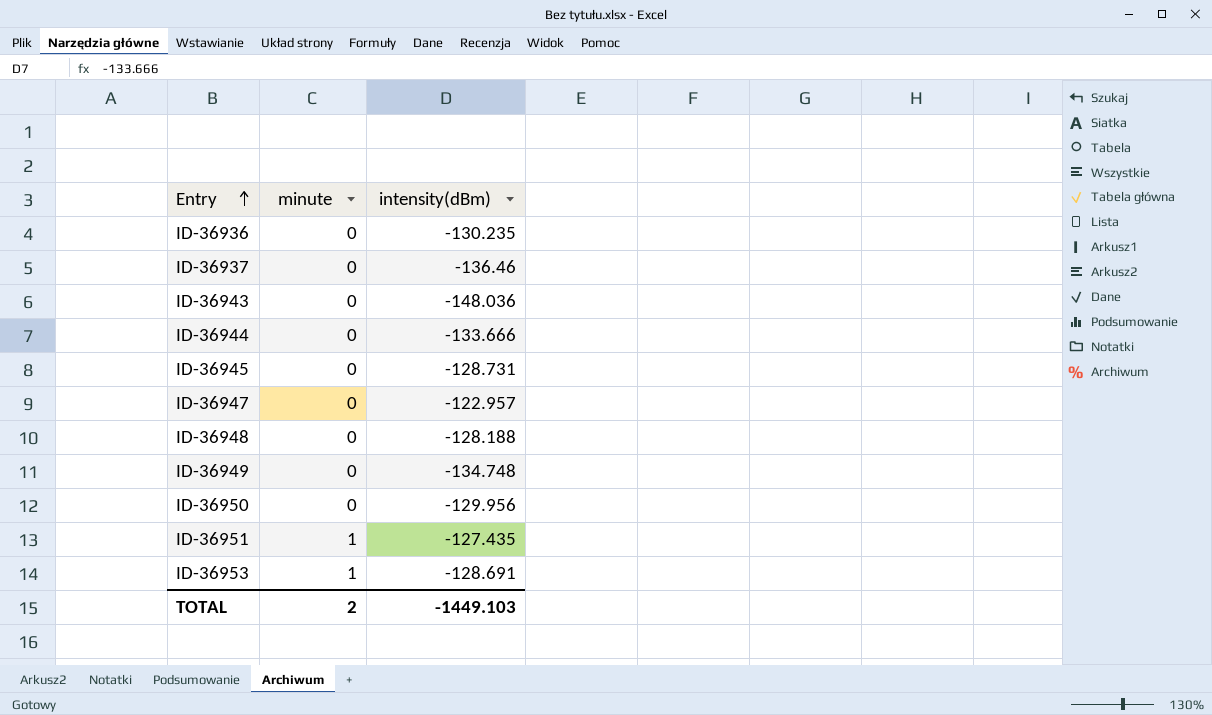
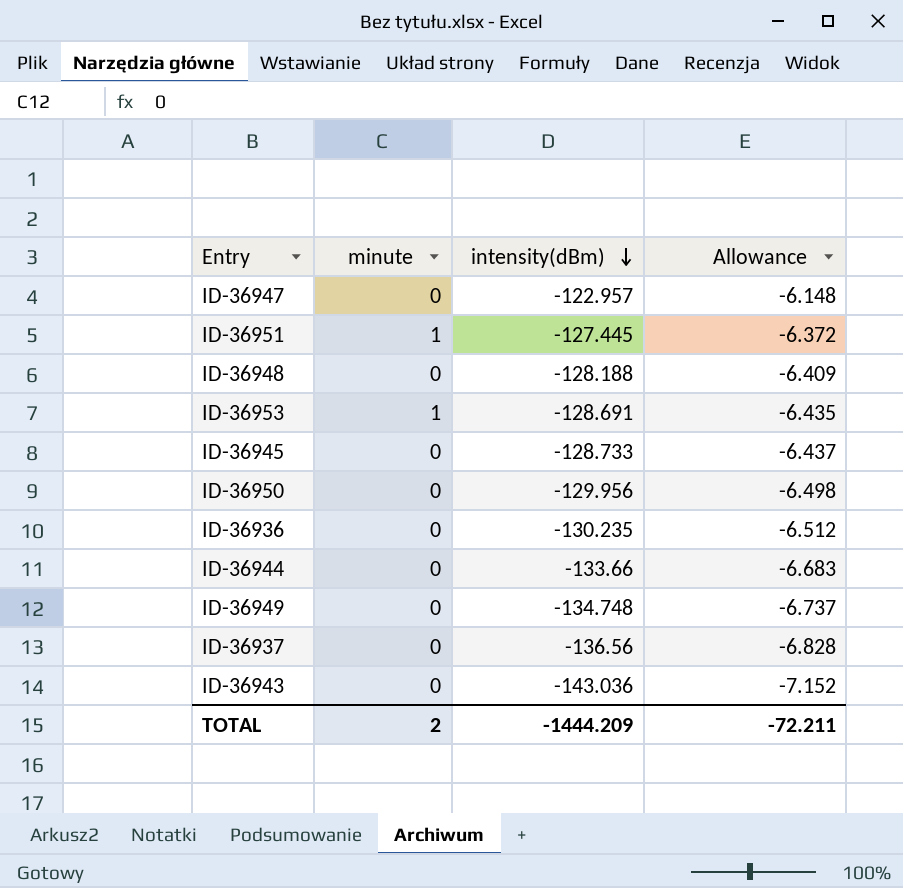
row order: Entry ascending -> intensity(dBm) descending
column Allowance | formula: none -> [intensity(dBm)] * 0.05
ID-36951 | intensity(dBm): -127.435 -> -127.445
ID-36945 | intensity(dBm): -128.731 -> -128.733
ID-36944 | intensity(dBm): -133.666 -> -133.66
ID-36937 | intensity(dBm): -136.46 -> -136.56
ID-36943 | intensity(dBm): -148.036 -> -143.036
TOTAL | intensity(dBm): -1449.103 -> -1444.209

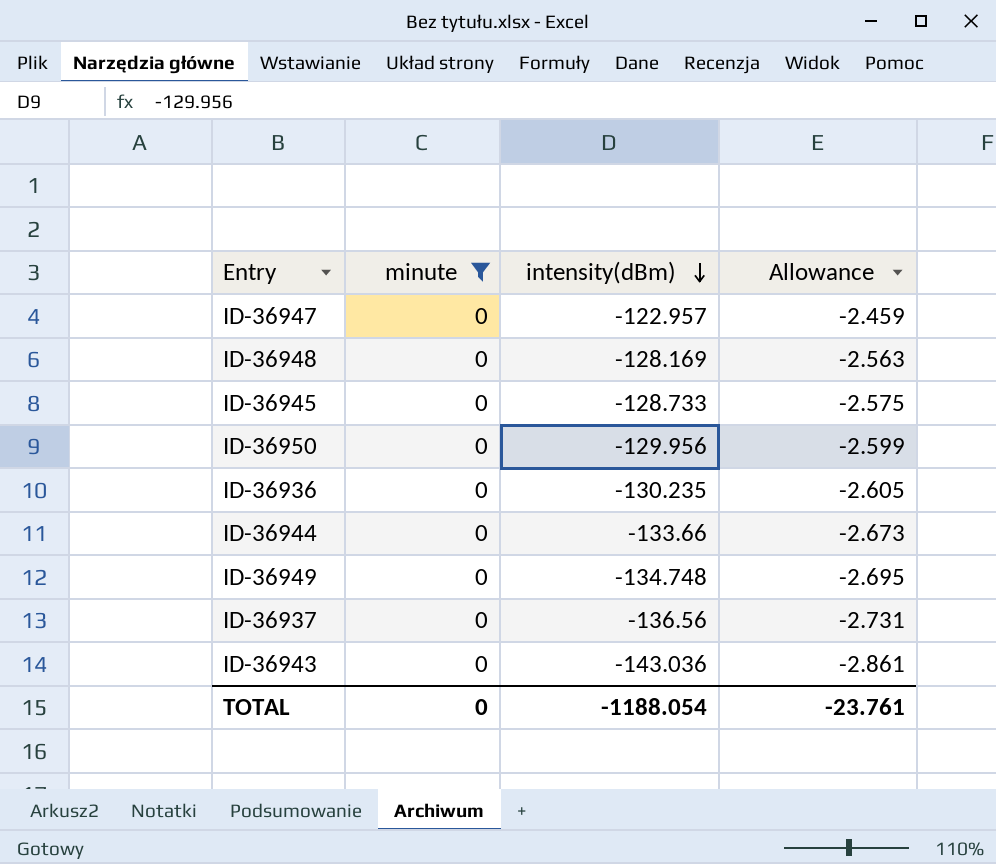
filter: none -> minute = 0
column Allowance | formula: [intensity(dBm)] * 0.05 -> [intensity(dBm)] * 0.02
ID-36948 | intensity(dBm): -128.188 -> -128.169
TOTAL | minute: 2 -> 0
TOTAL | intensity(dBm): -1444.209 -> -1188.054
TOTAL | Allowance: -72.211 -> -23.761

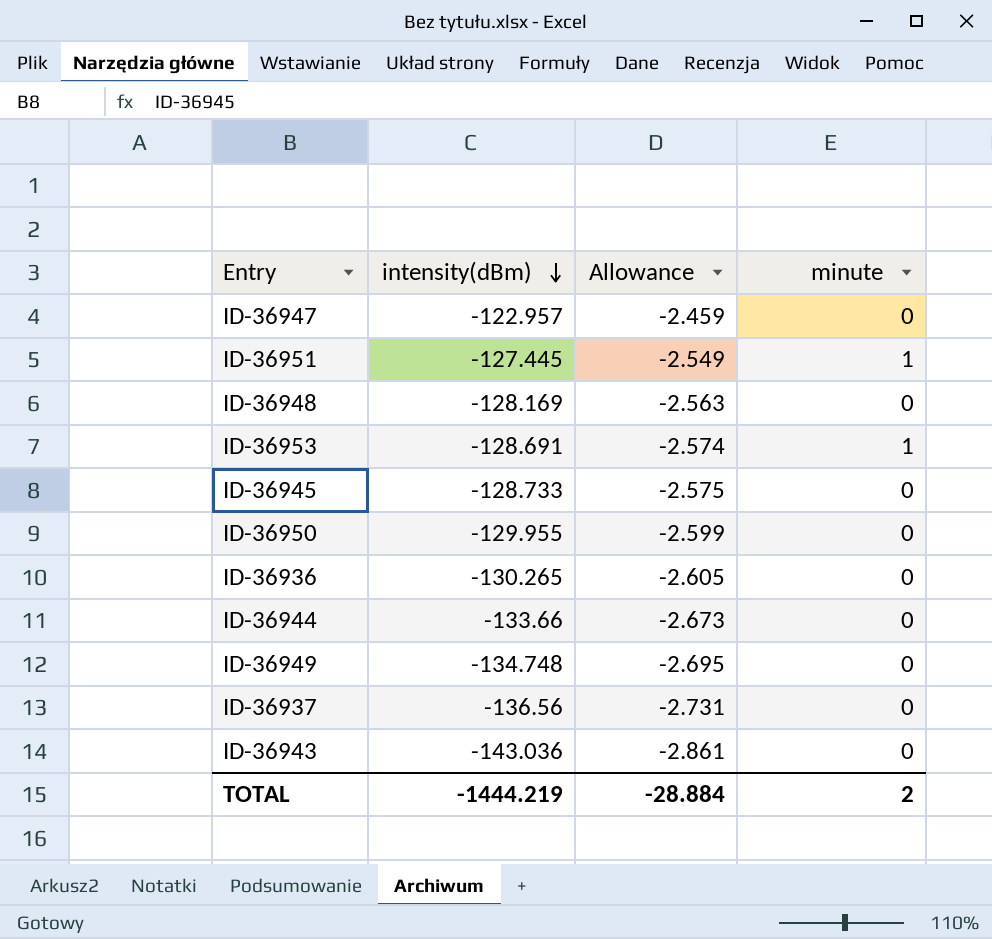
filter: minute = 0 -> none
column minute | position: 2 -> 4
ID-36950 | intensity(dBm): -129.956 -> -129.955
ID-36936 | intensity(dBm): -130.235 -> -130.265
TOTAL | intensity(dBm): -1188.054 -> -1444.219
TOTAL | Allowance: -23.761 -> -28.884
TOTAL | minute: 0 -> 2

